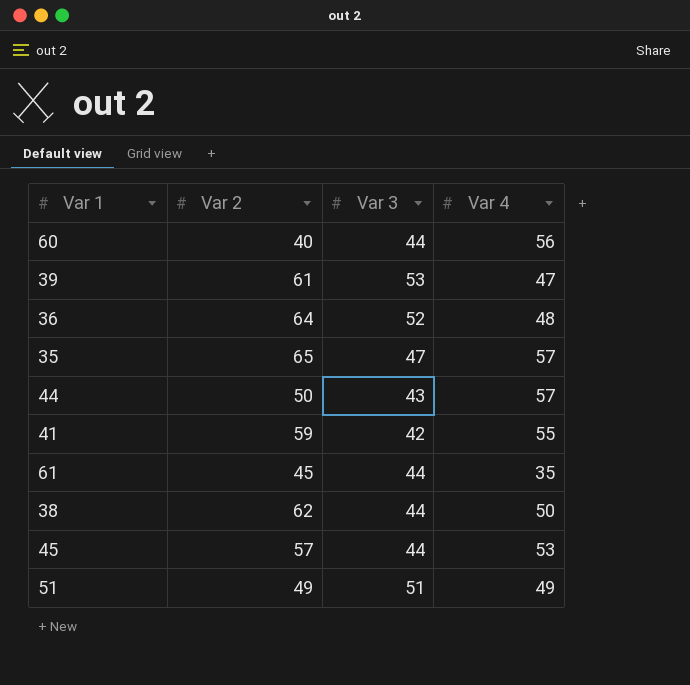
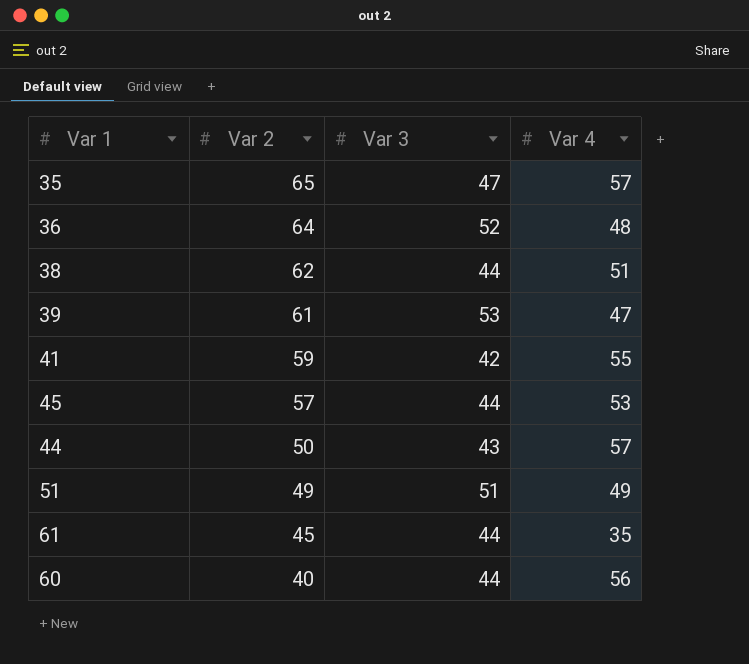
row order: none -> Var 2 descending
38 | Var 4: 50 -> 51

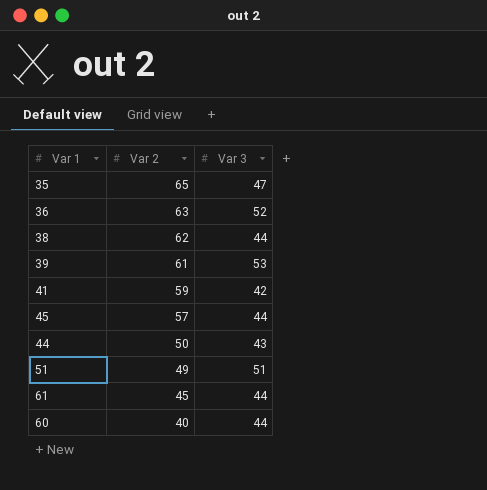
column Var 4 | position: 4 -> none
36 | Var 2: 64 -> 63

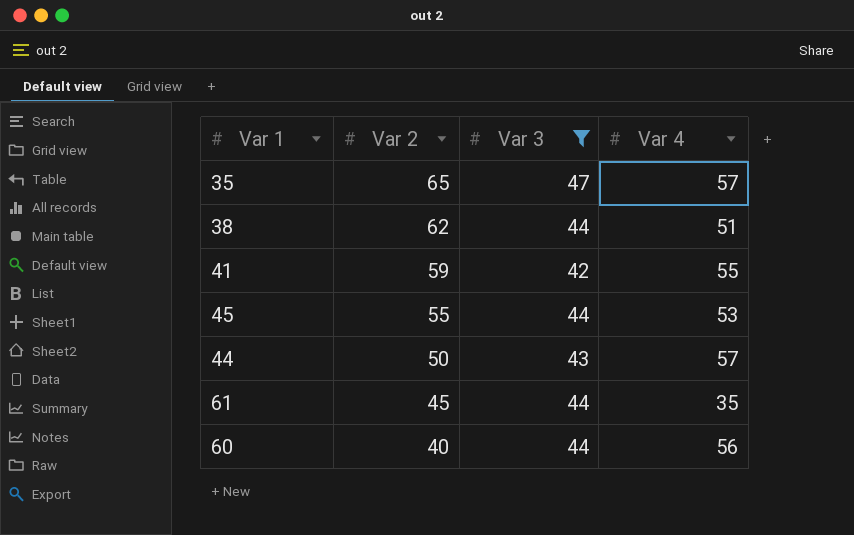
filter: none -> Var 3 <= 47
column Var 4 | position: none -> 4
45 | Var 2: 57 -> 55

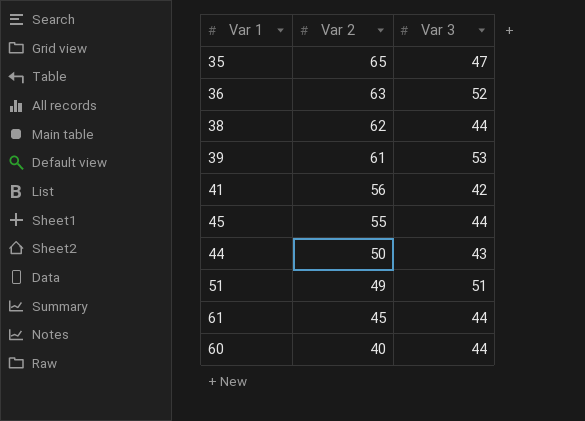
filter: Var 3 <= 47 -> none
column Var 4 | position: 4 -> none
41 | Var 2: 59 -> 56

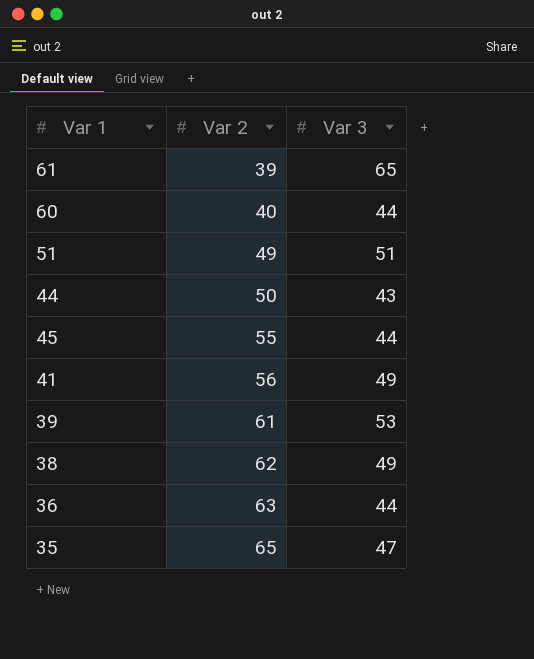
row order: Var 2 descending -> Var 2 ascending
61 | Var 2: 45 -> 39
61 | Var 3: 44 -> 65
41 | Var 3: 42 -> 49
38 | Var 3: 44 -> 49
36 | Var 3: 52 -> 44

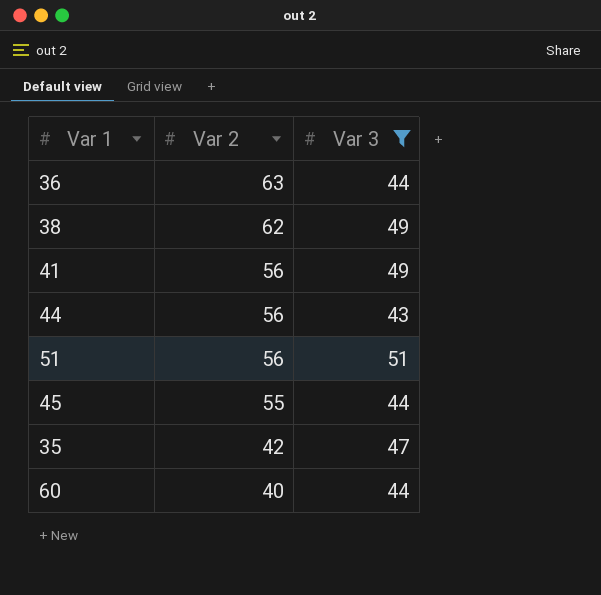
filter: none -> Var 3 <= 51
row order: Var 2 ascending -> Var 2 descending
44 | Var 2: 50 -> 56
51 | Var 2: 49 -> 56
35 | Var 2: 65 -> 42

